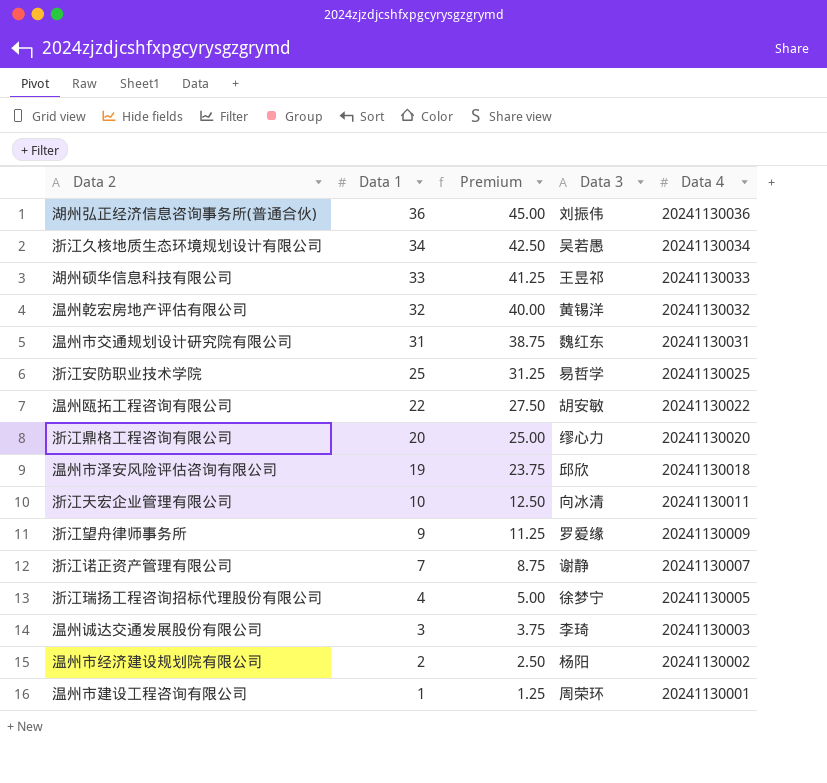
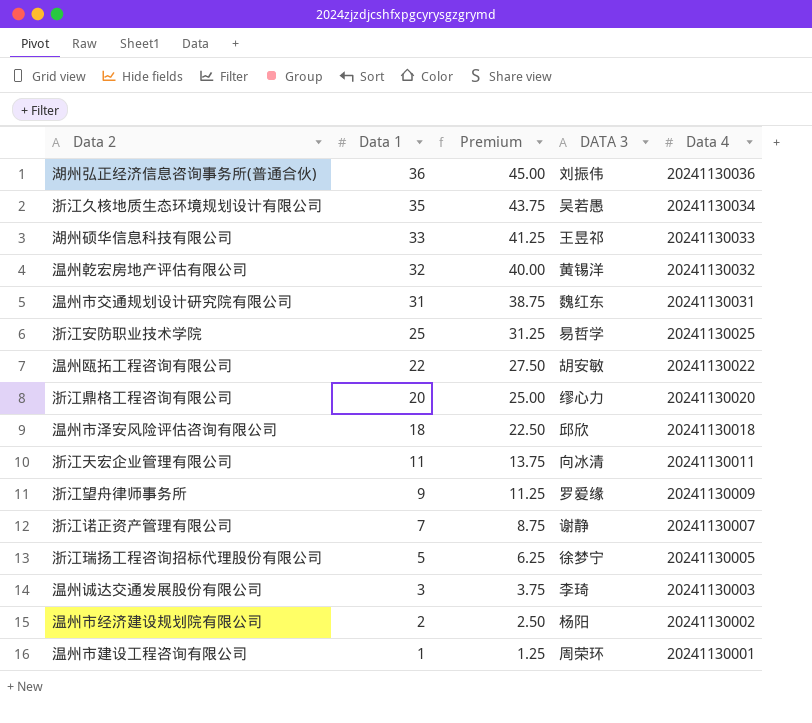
column name: Data 3 -> DATA 3
浙江久核地质生态环境规划设计有限公司 | Data 1: 34 -> 35
浙江久核地质生态环境规划设计有限公司 | Premium: 42.50 -> 43.75
温州市泽安风险评估咨询有限公司 | Data 1: 19 -> 18
温州市泽安风险评估咨询有限公司 | Premium: 23.75 -> 22.50
浙江天宏企业管理有限公司 | Data 1: 10 -> 11
浙江天宏企业管理有限公司 | Premium: 12.50 -> 13.75
浙江瑞扬工程咨询招标代理股份有限公司 | Data 1: 4 -> 5
浙江瑞扬工程咨询招标代理股份有限公司 | Premium: 5.00 -> 6.25

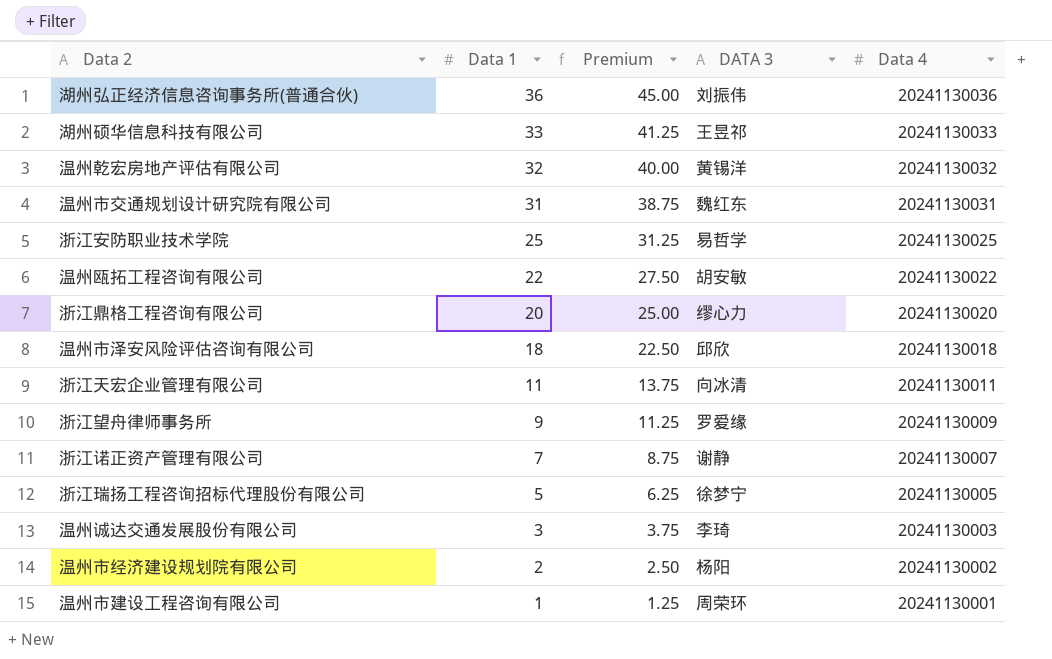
row 浙江久核地质生态环境规划设计有限公司: 35 | 43.75 | 吴若愚 | 20241130034 -> none

